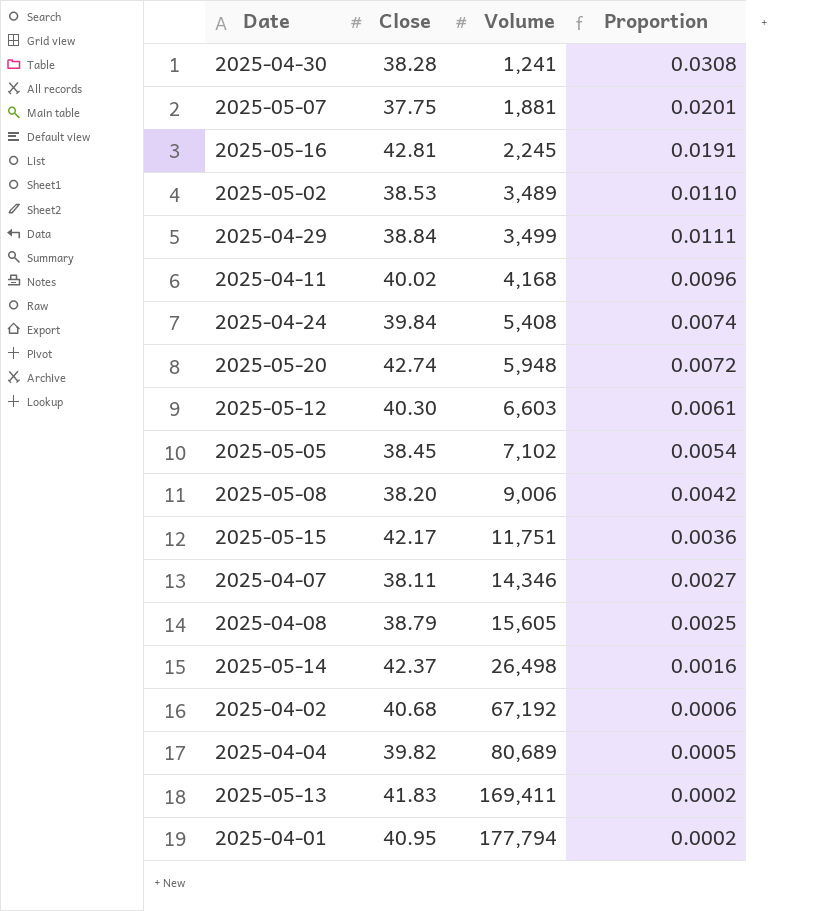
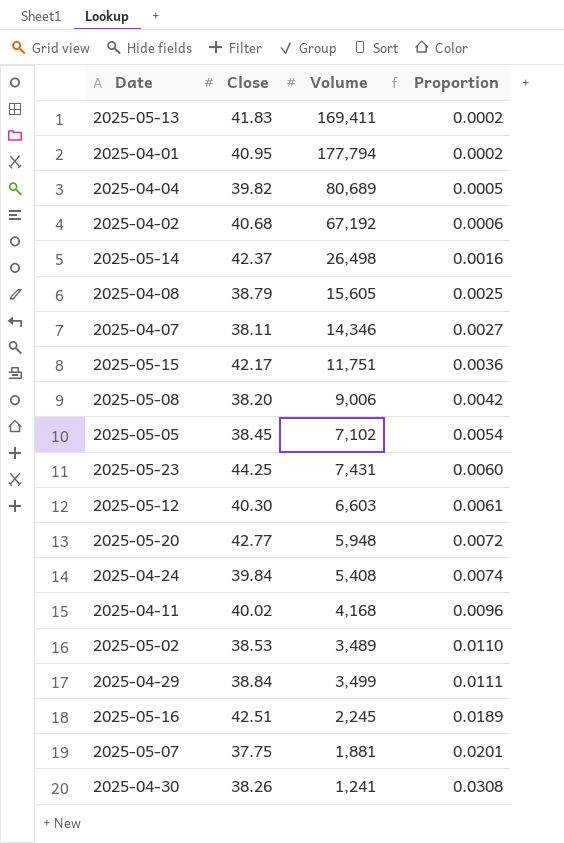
row order: Volume ascending -> Proportion ascending
row 2025-05-23: none -> 44.25 | 7,431 | 0.0060
2025-05-20 | Close: 42.74 -> 42.77
2025-05-16 | Close: 42.81 -> 42.51
2025-05-16 | Proportion: 0.0191 -> 0.0189
2025-04-30 | Close: 38.28 -> 38.26

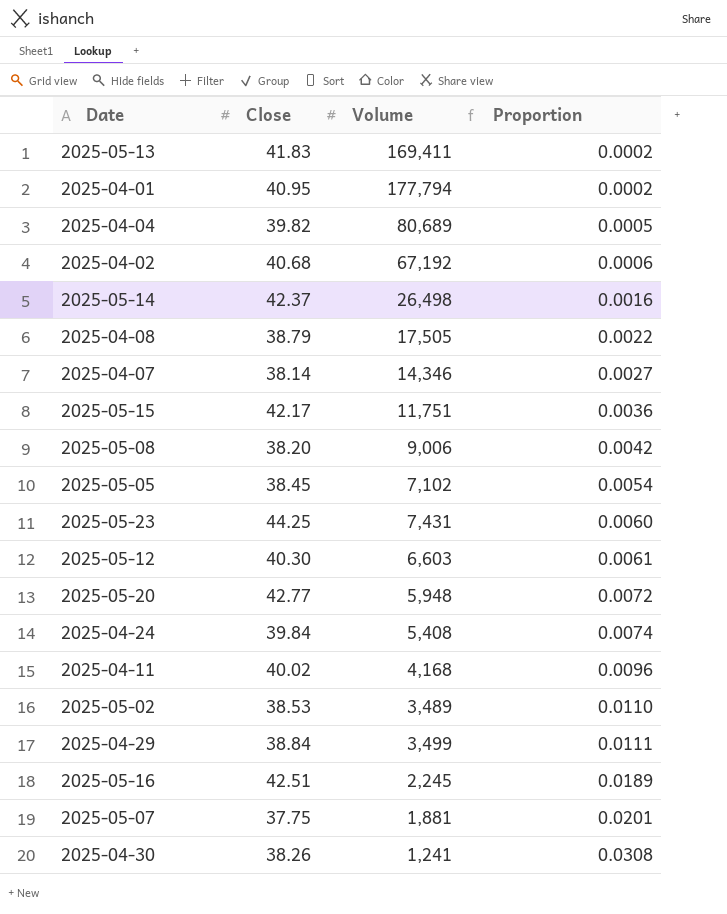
2025-04-08 | Volume: 15,605 -> 17,505
2025-04-08 | Proportion: 0.0025 -> 0.0022
2025-04-07 | Close: 38.11 -> 38.14

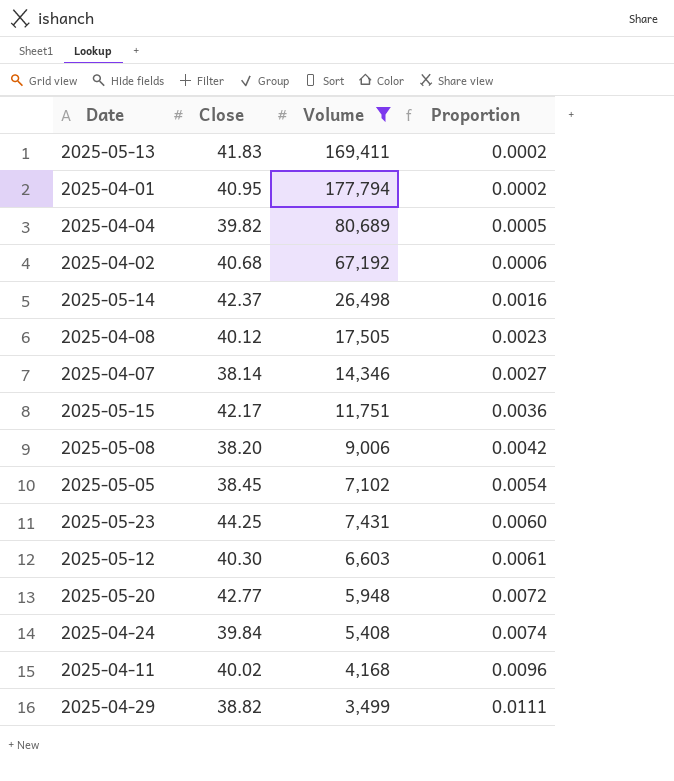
filter: none -> Volume >= 3,499
2025-04-08 | Close: 38.79 -> 40.12
2025-04-08 | Proportion: 0.0022 -> 0.0023
2025-04-29 | Close: 38.84 -> 38.82

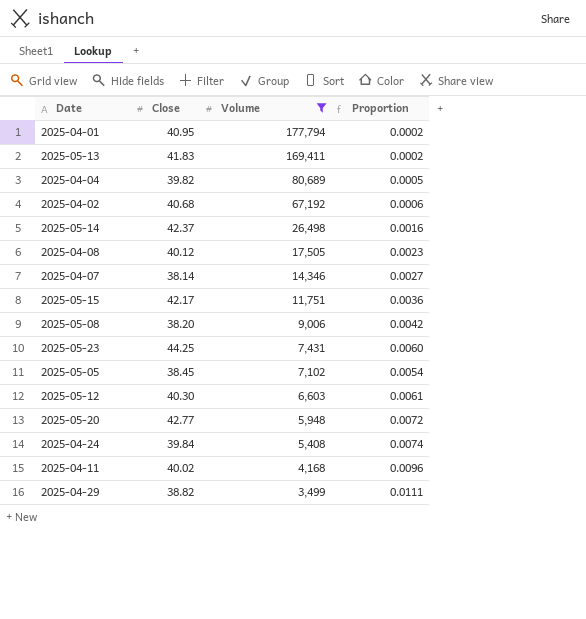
row order: Proportion ascending -> Volume descending

